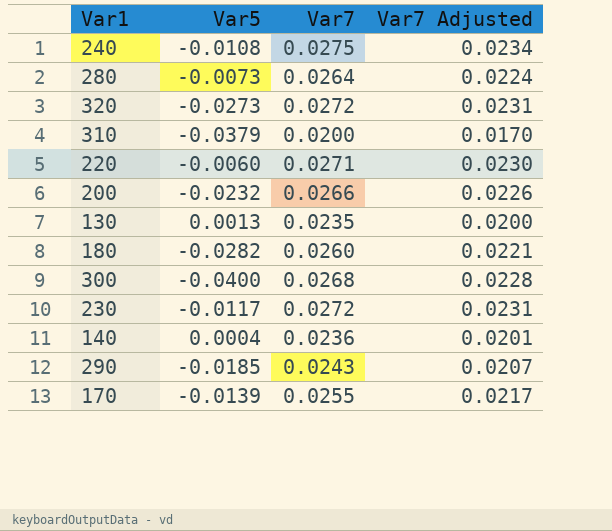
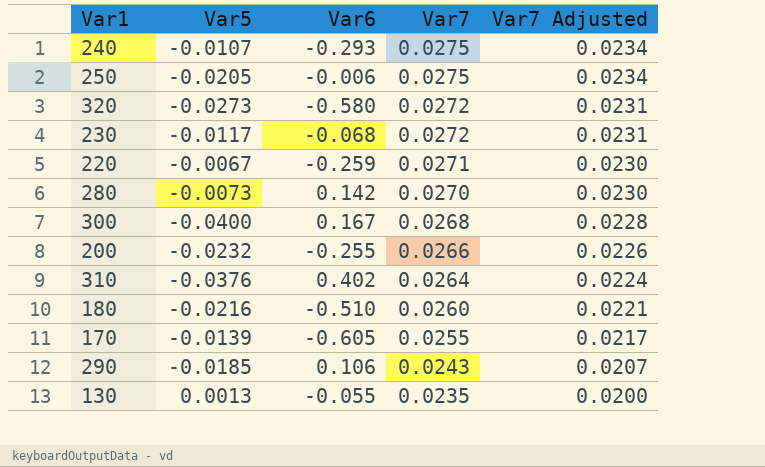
row order: none -> Var7 descending
column Var6 | position: none -> 3
row 140: 0.0004 | 0.0236 | 0.0201 -> none
240 | Var5: -0.0108 -> -0.0107
row 250: none -> -0.0205 | -0.006 | 0.0275 | 0.0234
220 | Var5: -0.0060 -> -0.0067
280 | Var7: 0.0264 -> 0.0270
280 | Var7 Adjusted: 0.0224 -> 0.0230
310 | Var5: -0.0379 -> -0.0376
310 | Var7: 0.0200 -> 0.0264
310 | Var7 Adjusted: 0.0170 -> 0.0224
180 | Var5: -0.0282 -> -0.0216

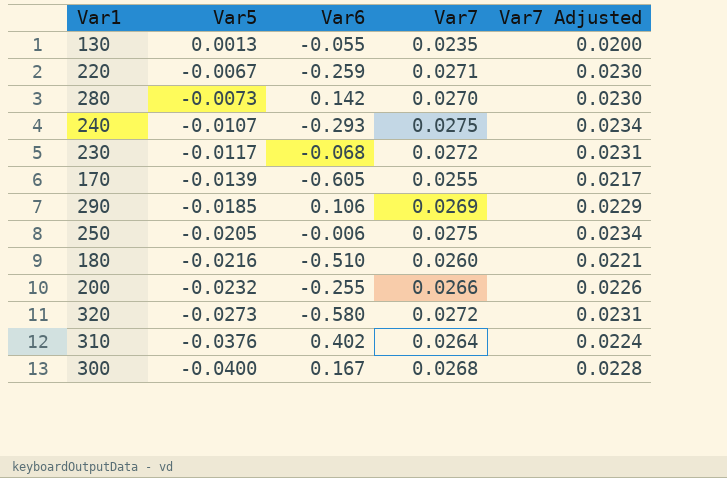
row order: Var7 descending -> Var5 descending
290 | Var7: 0.0243 -> 0.0269
290 | Var7 Adjusted: 0.0207 -> 0.0229

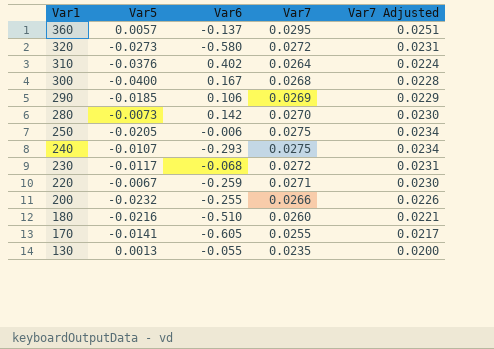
row order: Var5 descending -> Var1 descending
row 360: none -> 0.0057 | -0.137 | 0.0295 | 0.0251
170 | Var5: -0.0139 -> -0.0141

